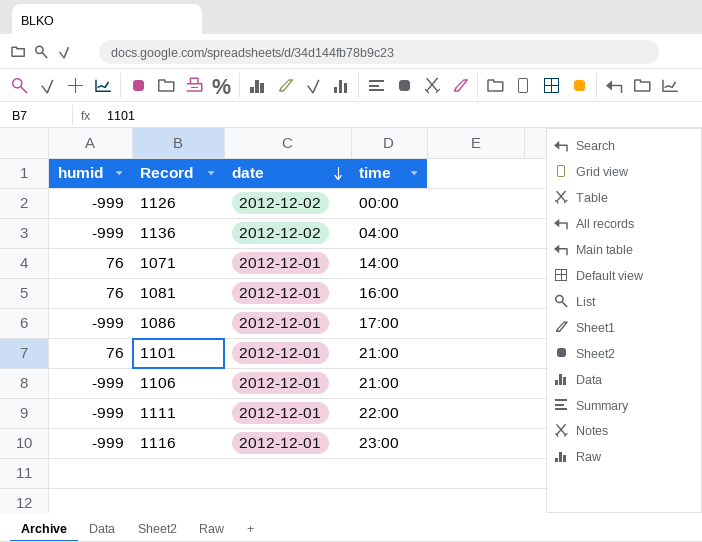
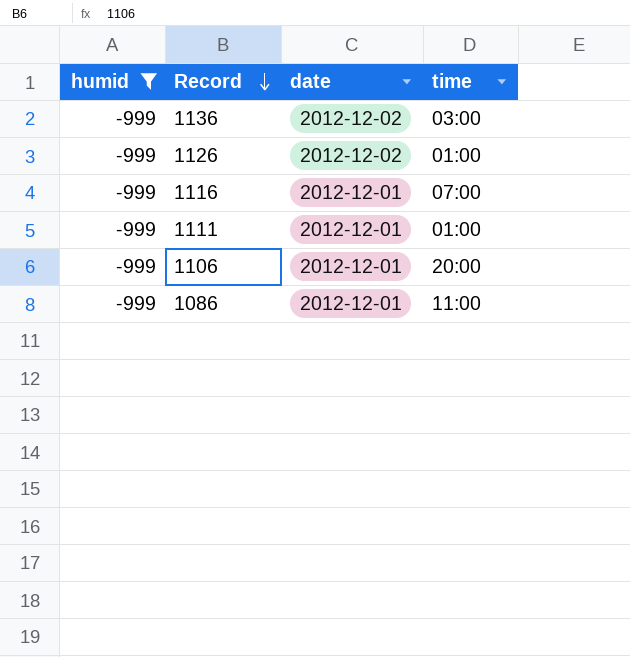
filter: none -> humid = -999
row order: date descending -> Record descending
1136 | time: 04:00 -> 03:00
1126 | time: 00:00 -> 01:00
1116 | time: 23:00 -> 07:00
1111 | time: 22:00 -> 01:00
1106 | time: 21:00 -> 20:00
1086 | time: 17:00 -> 11:00

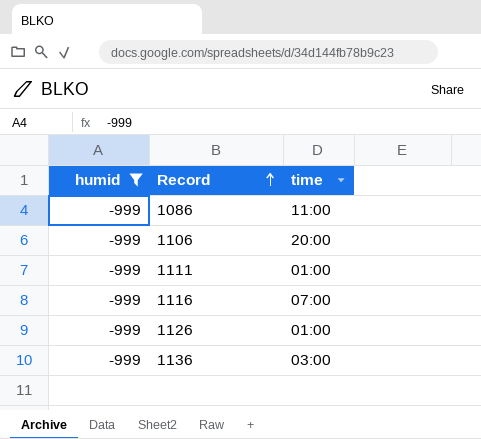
row order: Record descending -> Record ascending
column date | position: 3 -> none

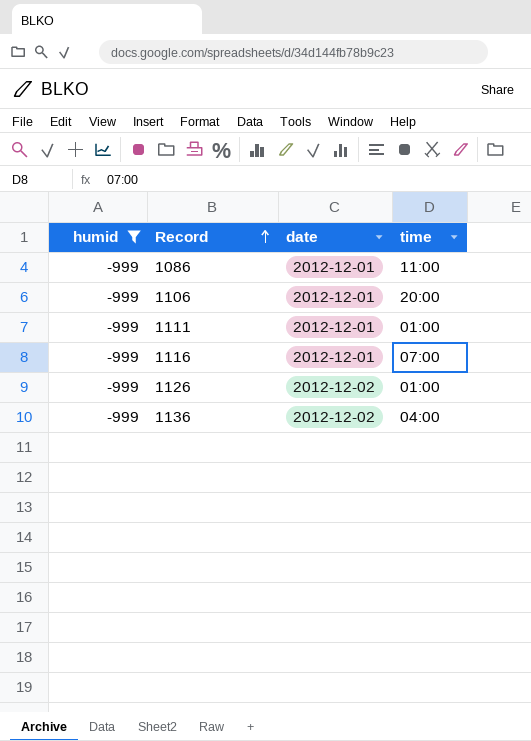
column date | position: none -> 3
1136 | time: 03:00 -> 04:00

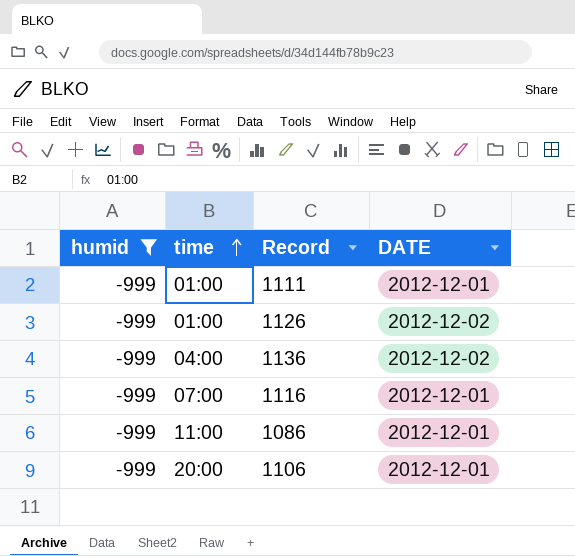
row order: Record ascending -> time ascending
column time | position: 4 -> 2
column name: date -> DATE

